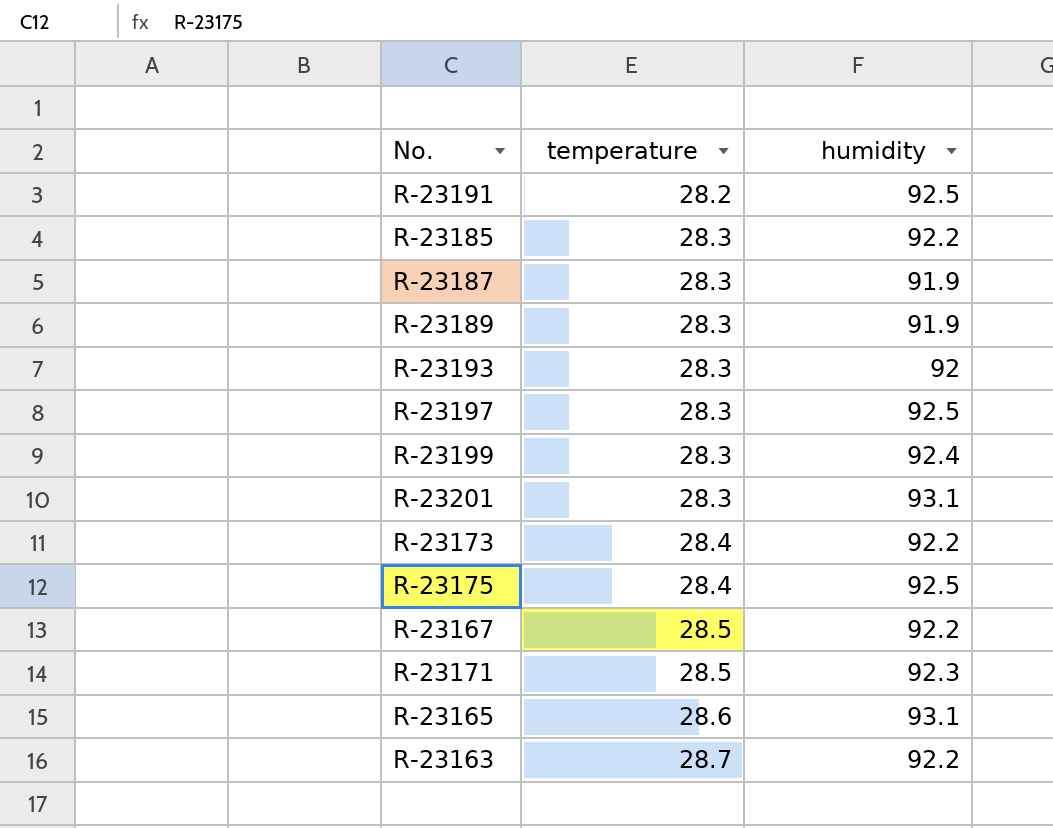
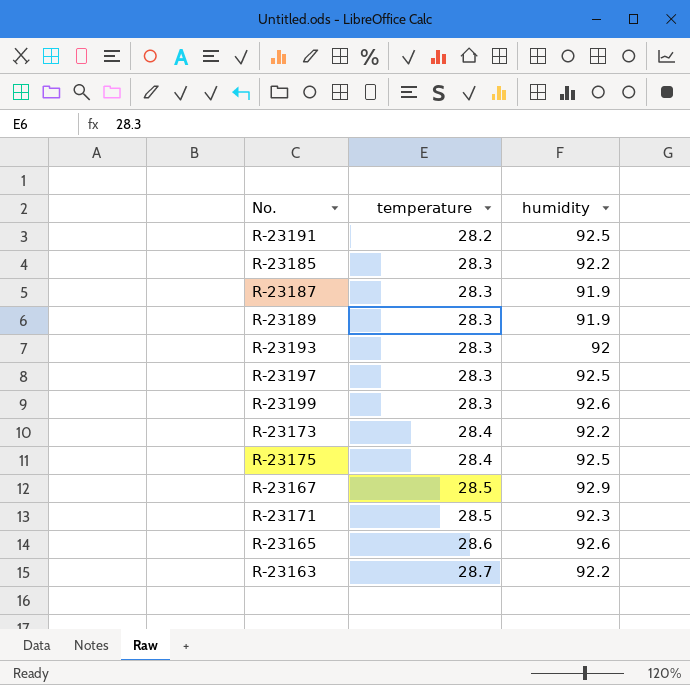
row R-23201: 28.3 | 93.1 -> none
R-23199 | humidity: 92.4 -> 92.6
R-23167 | humidity: 92.2 -> 92.9
R-23165 | humidity: 93.1 -> 92.6

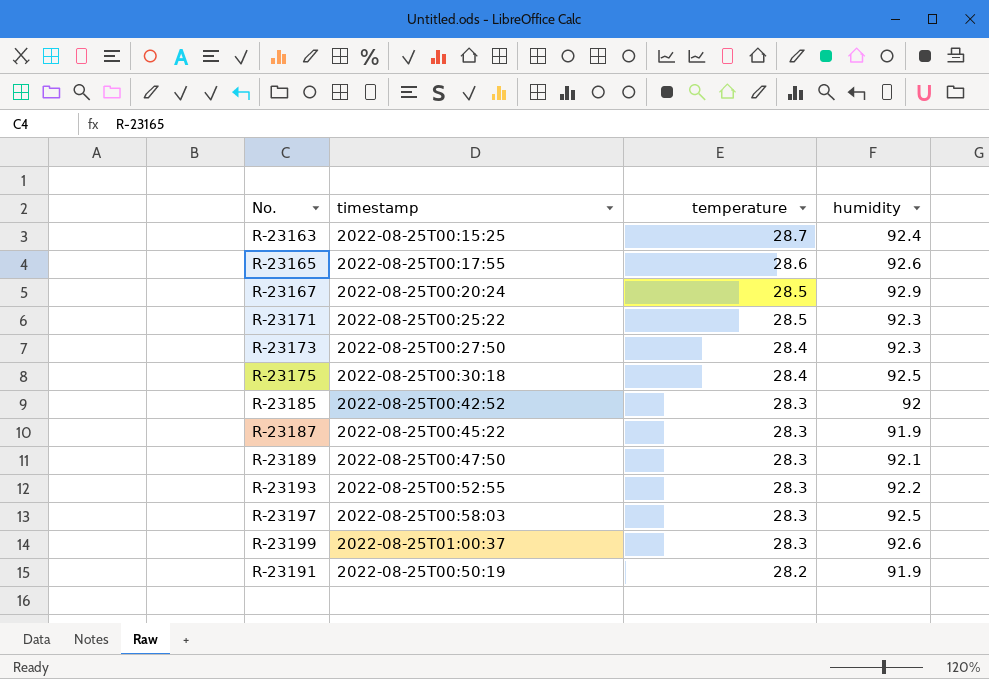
row order: temperature ascending -> temperature descending
column timestamp | position: none -> 2
R-23163 | humidity: 92.2 -> 92.4
R-23173 | humidity: 92.2 -> 92.3
R-23185 | humidity: 92.2 -> 92
R-23189 | humidity: 91.9 -> 92.1
R-23193 | humidity: 92 -> 92.2
R-23191 | humidity: 92.5 -> 91.9

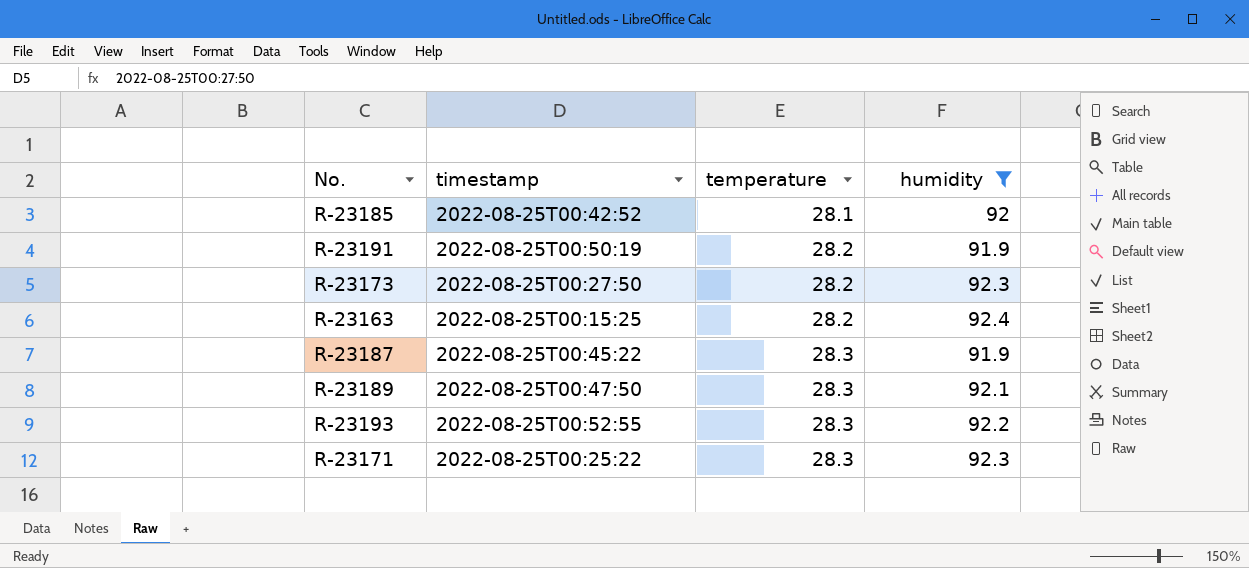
filter: none -> humidity <= 92.4
row order: temperature descending -> temperature ascending
R-23185 | temperature: 28.3 -> 28.1
R-23173 | temperature: 28.4 -> 28.2
R-23163 | temperature: 28.7 -> 28.2
R-23171 | temperature: 28.5 -> 28.3

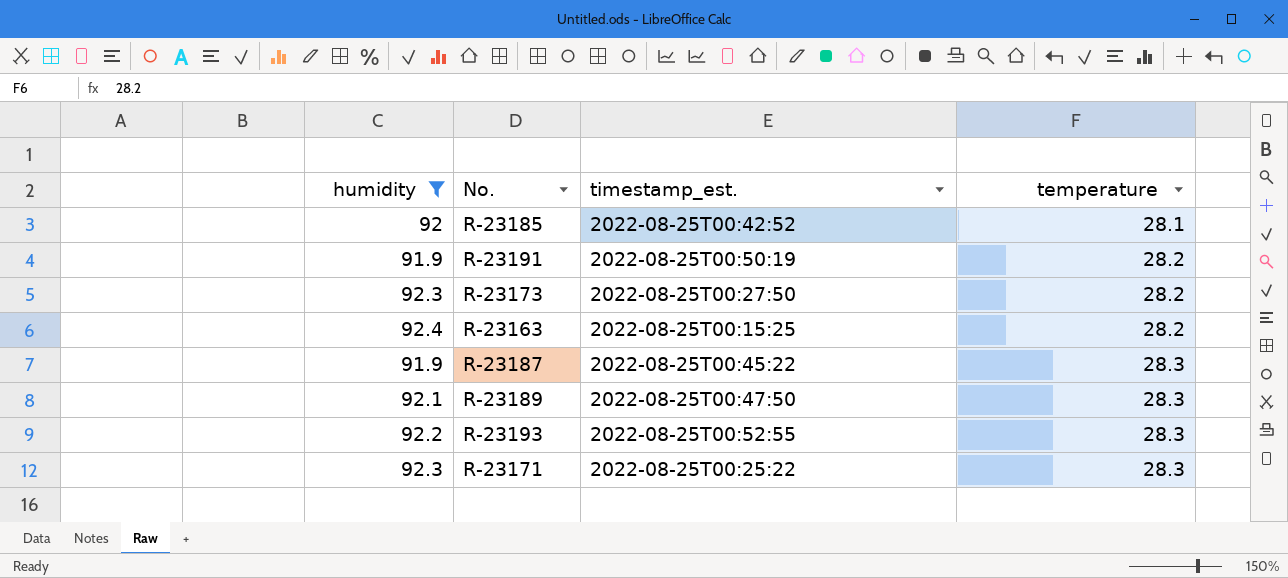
column humidity | position: 4 -> 1
column name: timestamp -> timestamp_est.

